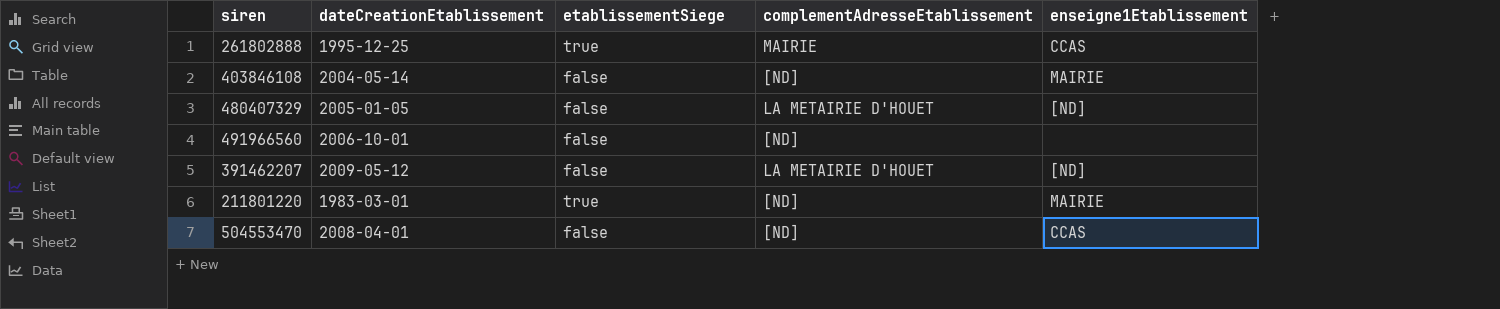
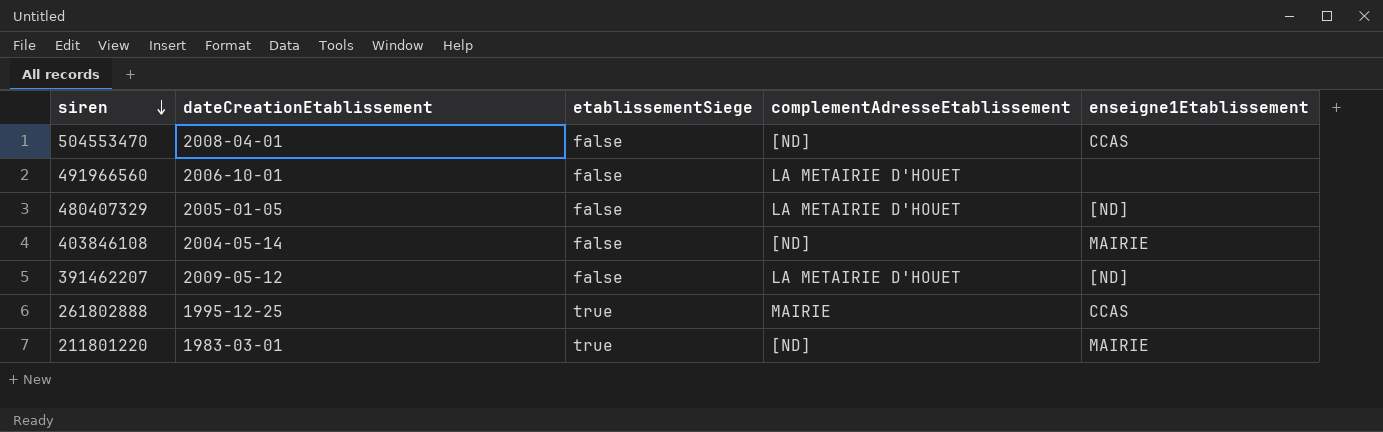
row order: none -> siren descending
491966560 | complementAdresseEtablissement: [ND] -> LA METAIRIE D'HOUET

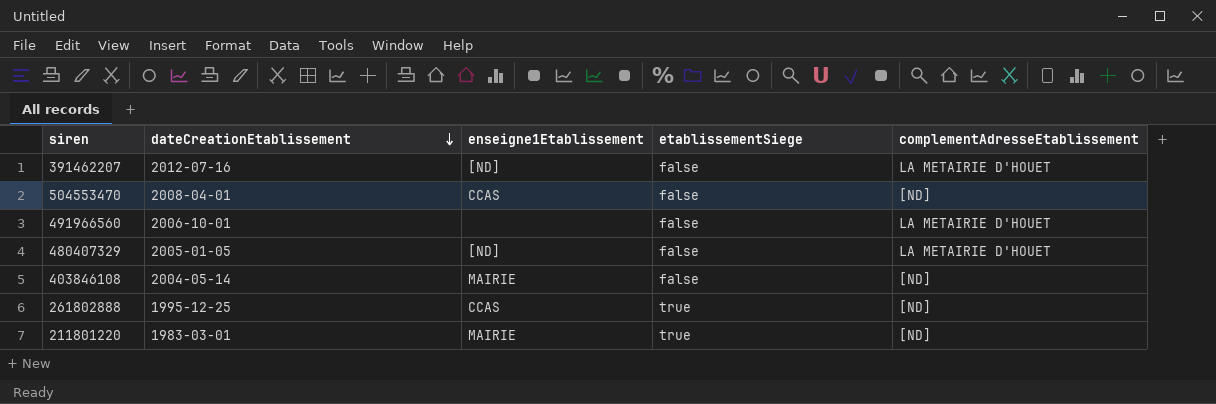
row order: siren descending -> dateCreationEtablissement descending
column enseigne1Etablissement | position: 5 -> 3
391462207 | dateCreationEtablissement: 2009-05-12 -> 2012-07-16
261802888 | complementAdresseEtablissement: MAIRIE -> [ND]

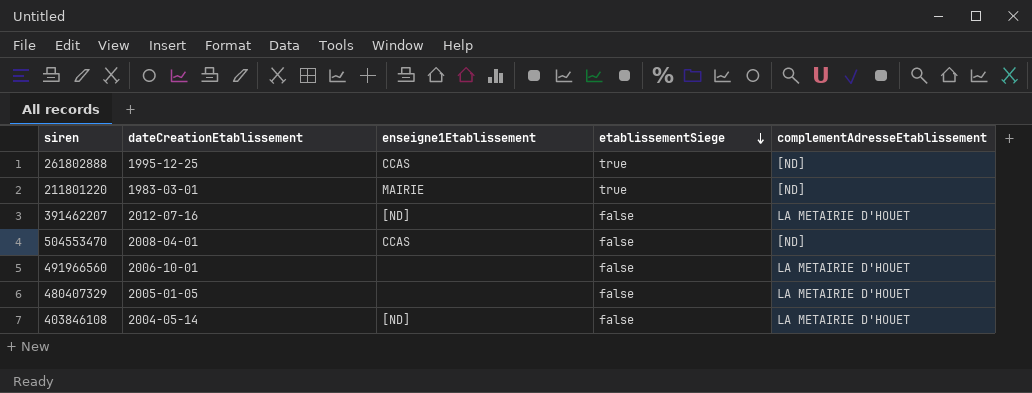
row order: dateCreationEtablissement descending -> etablissementSiege descending
480407329 | enseigne1Etablissement: [ND] -> none
403846108 | enseigne1Etablissement: MAIRIE -> [ND]
403846108 | complementAdresseEtablissement: [ND] -> LA METAIRIE D'HOUET

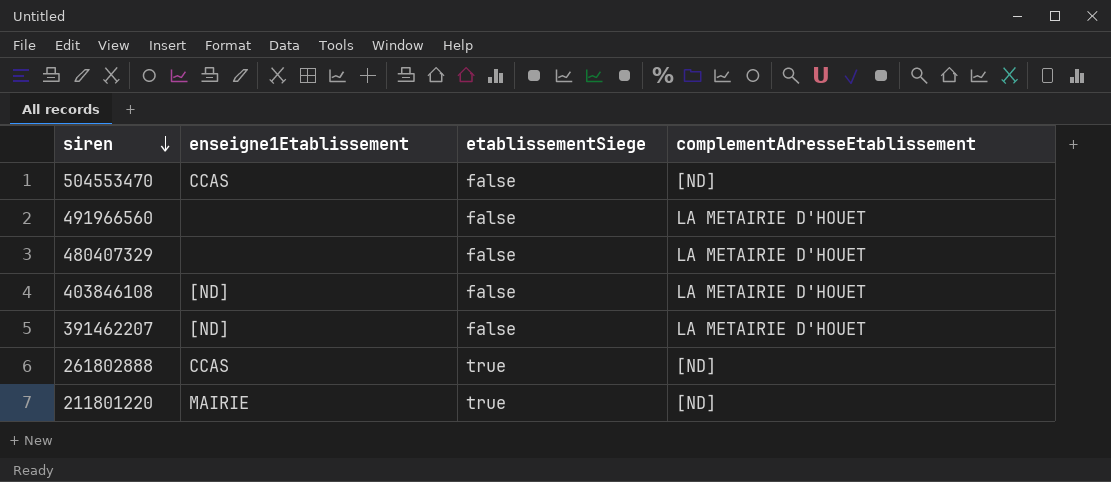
row order: etablissementSiege descending -> siren descending
column dateCreationEtablissement | position: 2 -> none

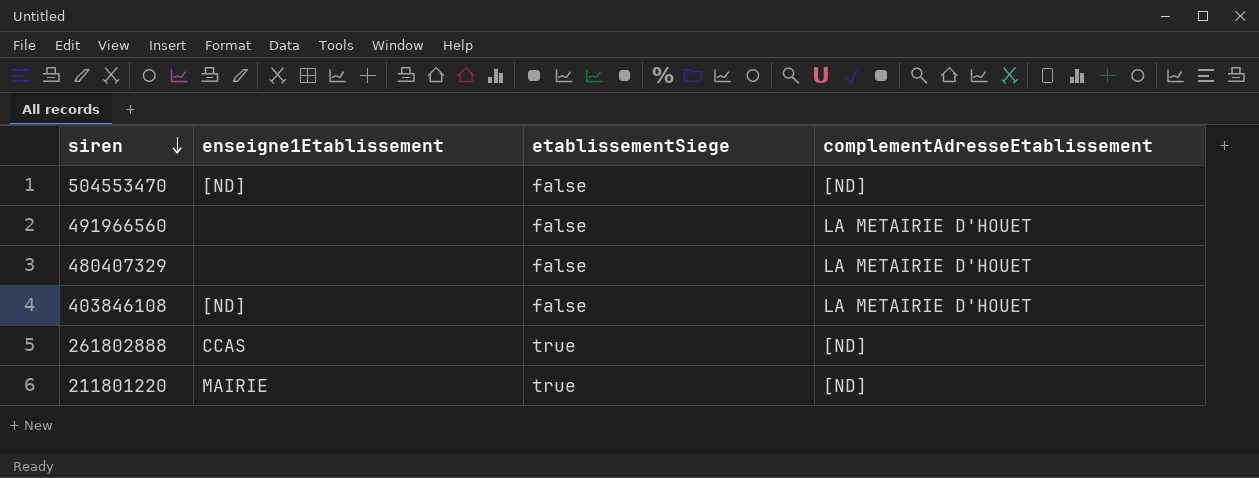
row 391462207: [ND] | false | LA METAIRIE D'HOUET -> none
504553470 | enseigne1Etablissement: CCAS -> [ND]

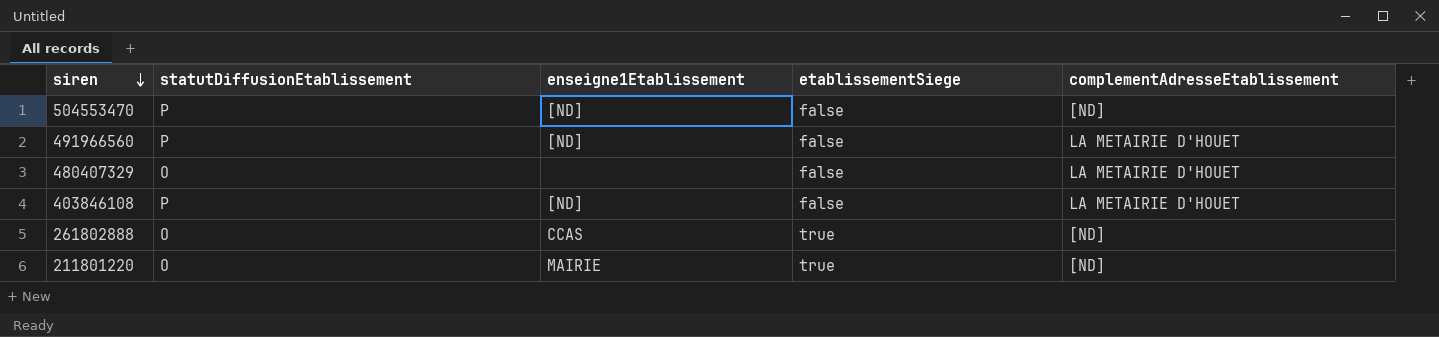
column statutDiffusionEtablissement | position: none -> 2
491966560 | enseigne1Etablissement: none -> [ND]

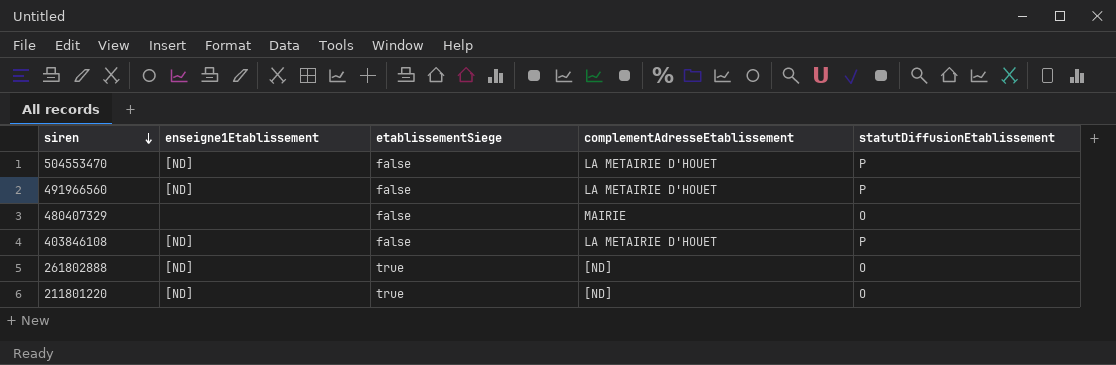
column statutDiffusionEtablissement | position: 2 -> 5
504553470 | complementAdresseEtablissement: [ND] -> LA METAIRIE D'HOUET
480407329 | complementAdresseEtablissement: LA METAIRIE D'HOUET -> MAIRIE
261802888 | enseigne1Etablissement: CCAS -> [ND]
211801220 | enseigne1Etablissement: MAIRIE -> [ND]

